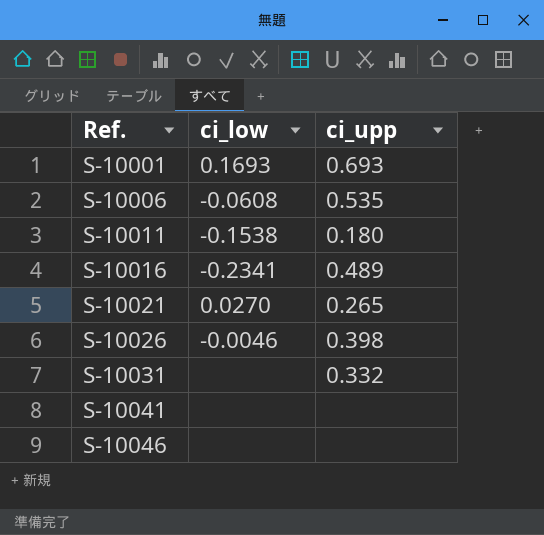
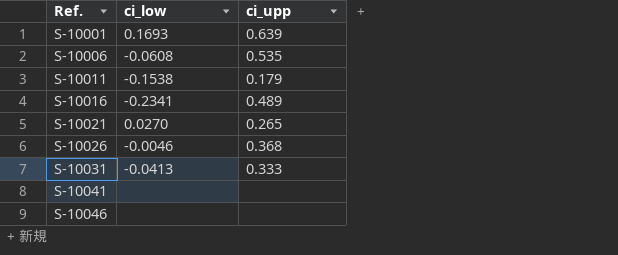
S-10001 | ci_upp: 0.693 -> 0.639
S-10011 | ci_upp: 0.180 -> 0.179
S-10026 | ci_upp: 0.398 -> 0.368
S-10031 | ci_low: none -> -0.0413
S-10031 | ci_upp: 0.332 -> 0.333

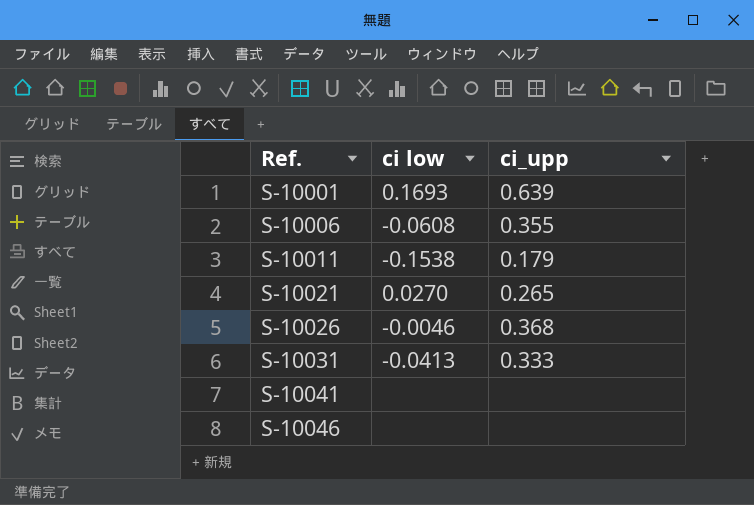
column name: ci_low -> ci low
row S-10016: -0.2341 | 0.489 -> none
S-10006 | ci_upp: 0.535 -> 0.355

